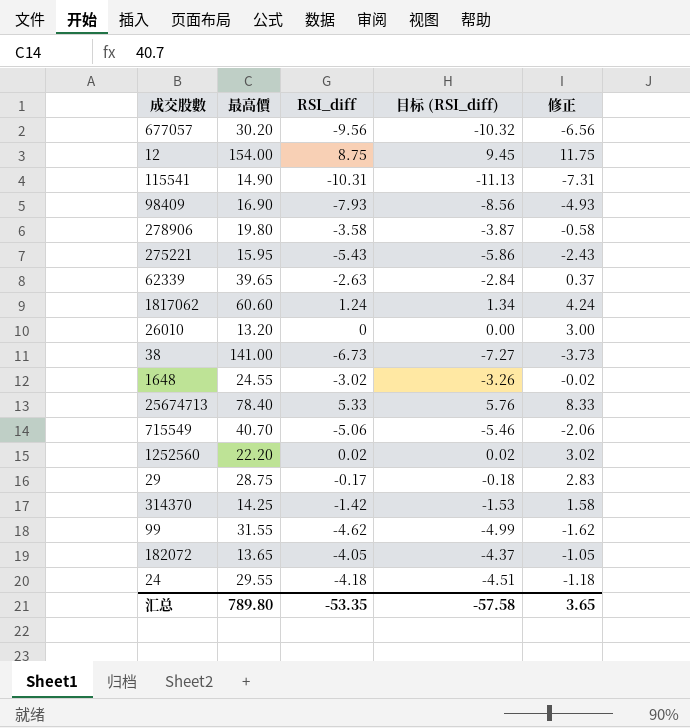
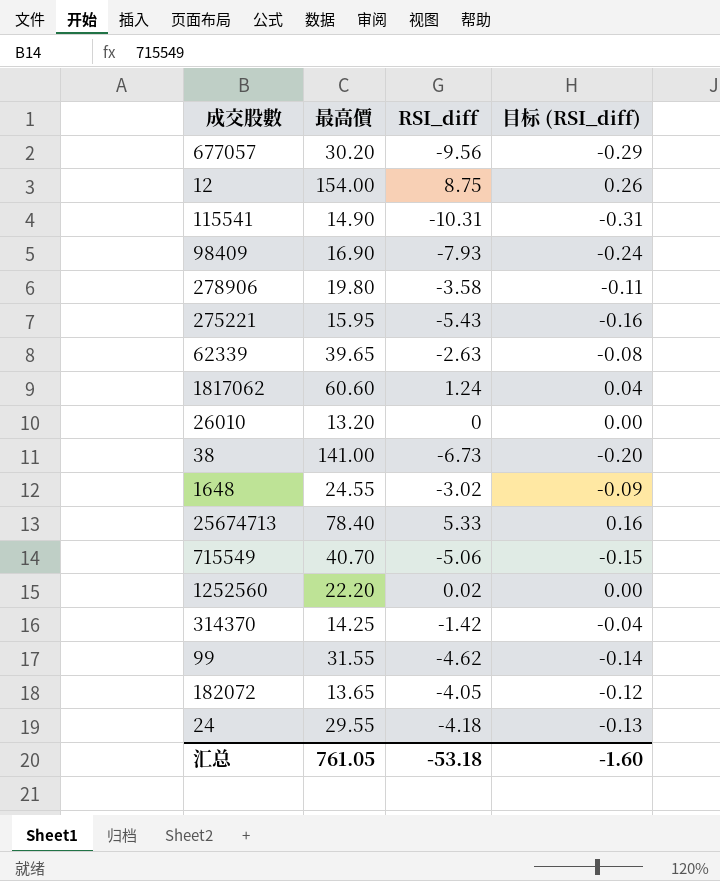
column 修正 | formula: [RSI_diff] + 3 -> none
column 目标 (RSI_diff) | formula: [RSI_diff] * 1.08 -> [RSI_diff] * 0.03
row 29: 28.75 | -0.17 | -0.18 | 2.83 -> none
汇总 | 最高價: 789.80 -> 761.05
汇总 | RSI_diff: -53.35 -> -53.18
汇总 | 目标 (RSI_diff): -57.58 -> -1.60

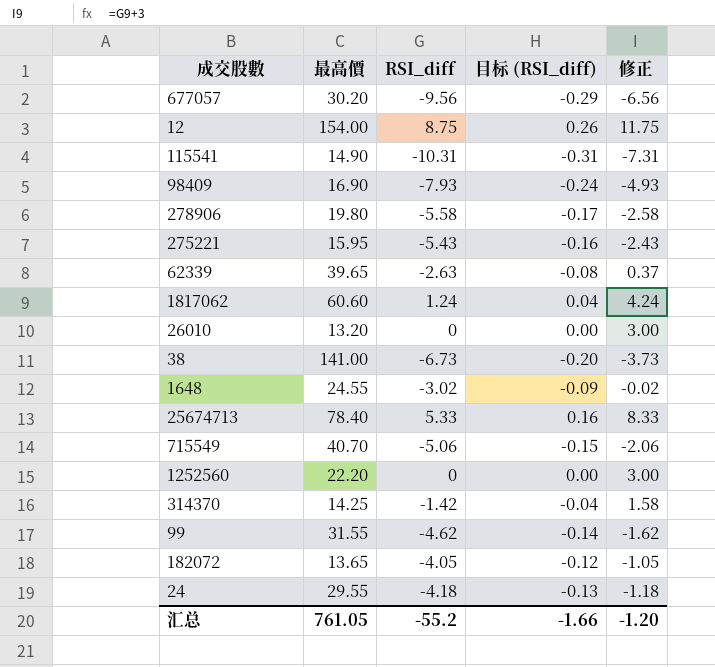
column 修正 | formula: none -> [RSI_diff] + 3
278906 | RSI_diff: -3.58 -> -5.58
278906 | 目标 (RSI_diff): -0.11 -> -0.17
1252560 | RSI_diff: 0.02 -> 0
汇总 | RSI_diff: -53.18 -> -55.2
汇总 | 目标 (RSI_diff): -1.60 -> -1.66

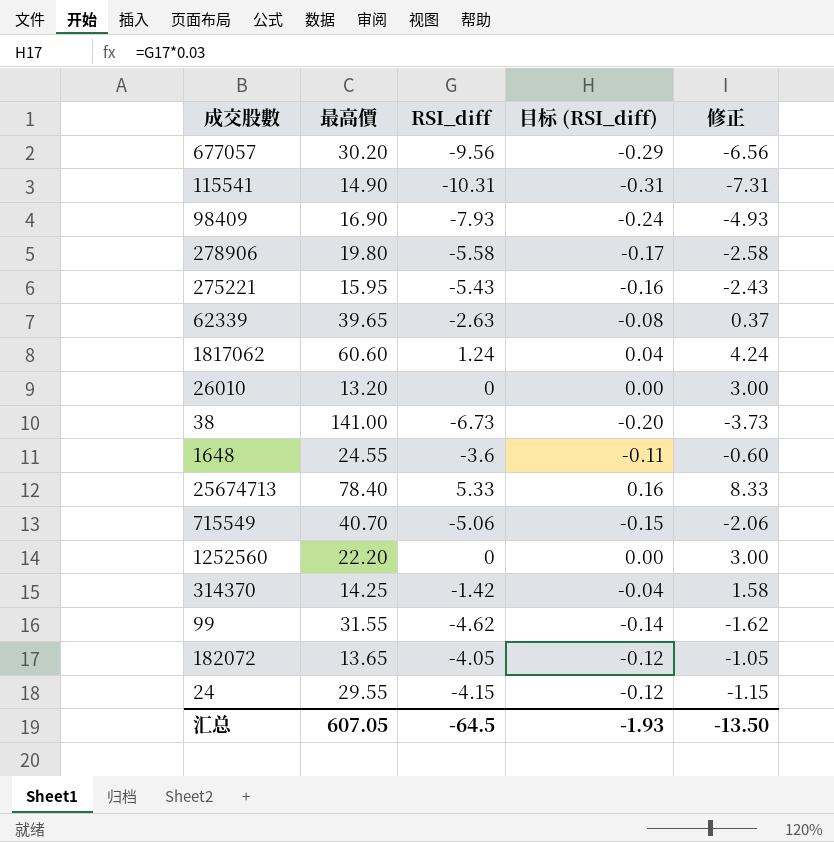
row 12: 154.00 | 8.75 | 0.26 | 11.75 -> none
1648 | RSI_diff: -3.02 -> -3.6
1648 | 目标 (RSI_diff): -0.09 -> -0.11
1648 | 修正: -0.02 -> -0.60
24 | RSI_diff: -4.18 -> -4.15
24 | 目标 (RSI_diff): -0.13 -> -0.12
24 | 修正: -1.18 -> -1.15
汇总 | 最高價: 761.05 -> 607.05
汇总 | RSI_diff: -55.2 -> -64.5
汇总 | 目标 (RSI_diff): -1.66 -> -1.93
汇总 | 修正: -1.20 -> -13.50

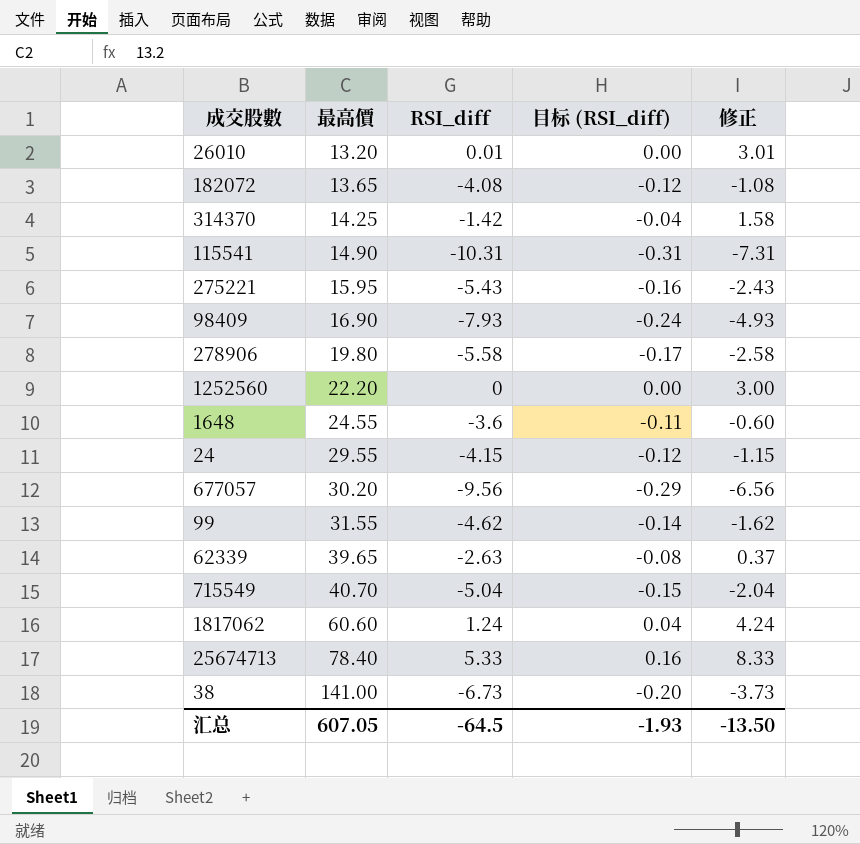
row order: none -> 最高價 ascending
26010 | RSI_diff: 0 -> 0.01
26010 | 修正: 3.00 -> 3.01
182072 | RSI_diff: -4.05 -> -4.08
182072 | 修正: -1.05 -> -1.08
715549 | RSI_diff: -5.06 -> -5.04
715549 | 修正: -2.06 -> -2.04

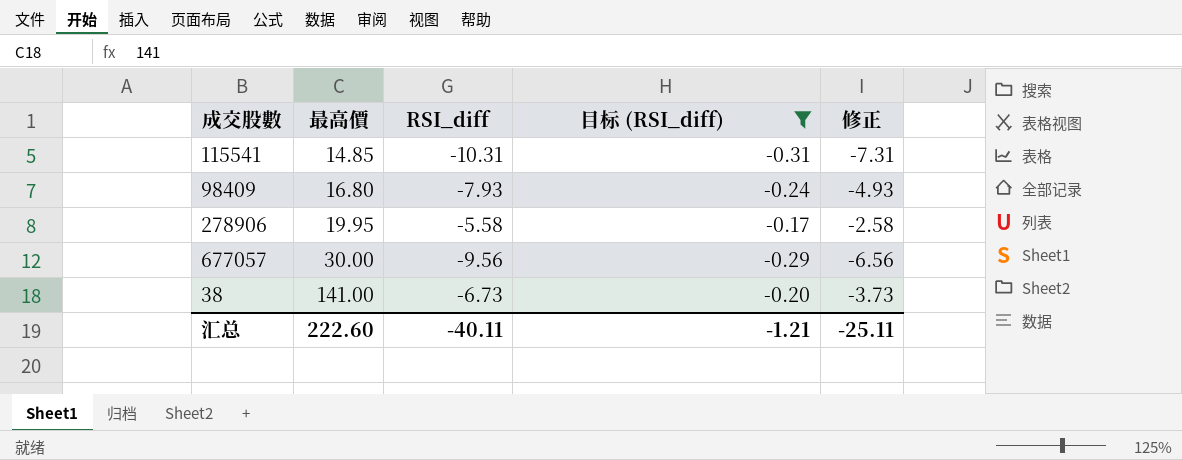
filter: none -> 目标 (RSI_diff) <= -0.17
115541 | 最高價: 14.90 -> 14.85
98409 | 最高價: 16.90 -> 16.80
278906 | 最高價: 19.80 -> 19.95
677057 | 最高價: 30.20 -> 30.00
汇总 | 最高價: 607.05 -> 222.60
汇总 | RSI_diff: -64.5 -> -40.11
汇总 | 目标 (RSI_diff): -1.93 -> -1.21
汇总 | 修正: -13.50 -> -25.11

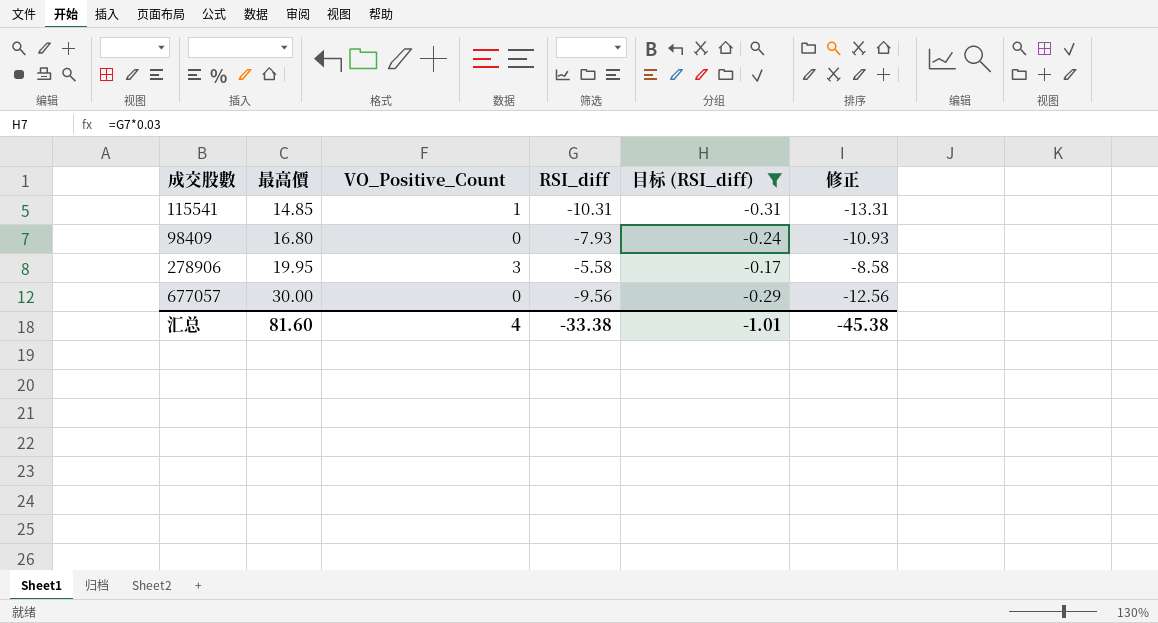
column VO_Positive_Count | position: none -> 3
column 修正 | formula: [RSI_diff] + 3 -> [RSI_diff] - 3
row 38: 141.00 | -6.73 | -0.20 | -3.73 -> none
汇总 | 最高價: 222.60 -> 81.60
汇总 | RSI_diff: -40.11 -> -33.38
汇总 | 目标 (RSI_diff): -1.21 -> -1.01
汇总 | 修正: -25.11 -> -45.38

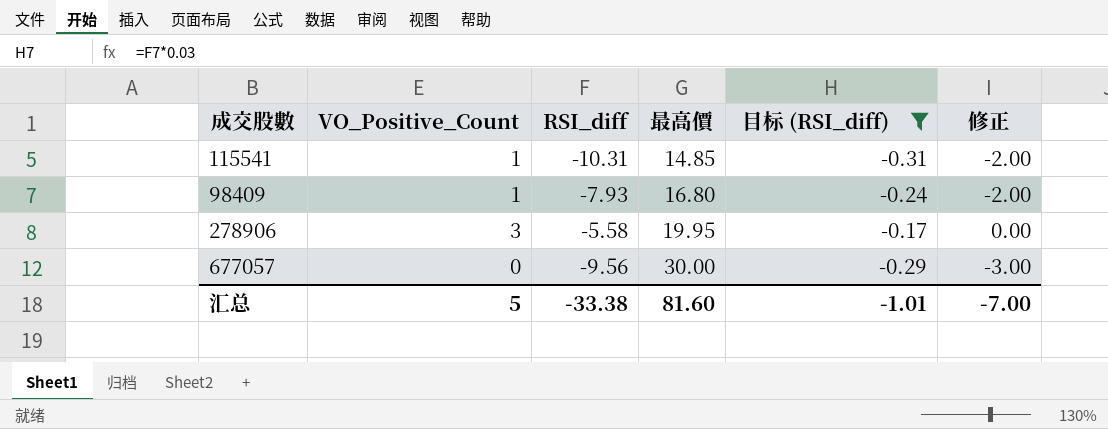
column 最高價 | position: 2 -> 4
column 修正 | formula: [RSI_diff] - 3 -> [VO_Positive_Count] - 3
98409 | VO_Positive_Count: 0 -> 1
汇总 | VO_Positive_Count: 4 -> 5
汇总 | 修正: -45.38 -> -7.00

